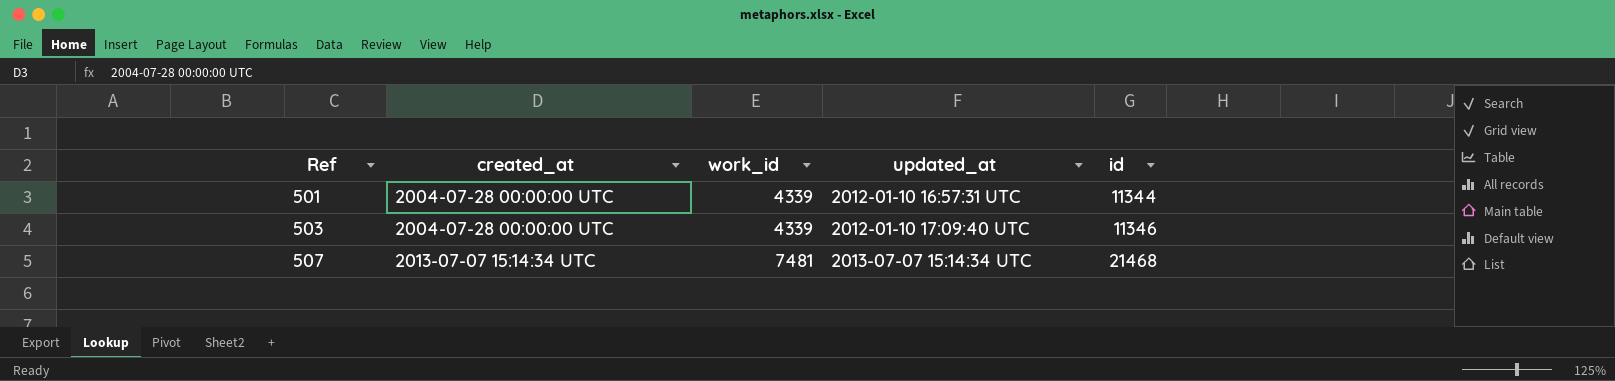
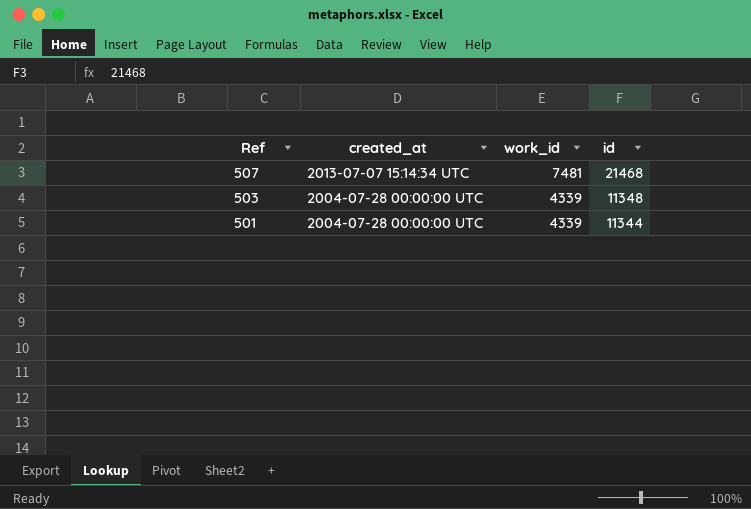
row order: Ref ascending -> Ref descending
column updated_at | position: 4 -> none
503 | id: 11346 -> 11348

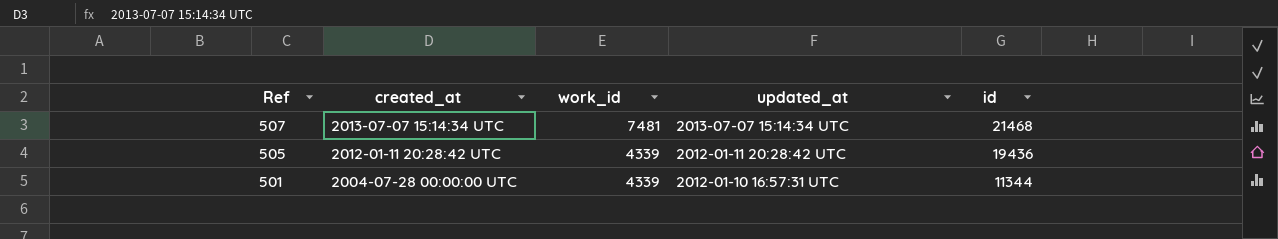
column updated_at | position: none -> 4
row 503: 2004-07-28 00:00:00 UTC | 4339 | 11348 -> none
row 505: none -> 2012-01-11 20:28:42 UTC | 4339 | 2012-01-11 20:28:42 UTC | 19436

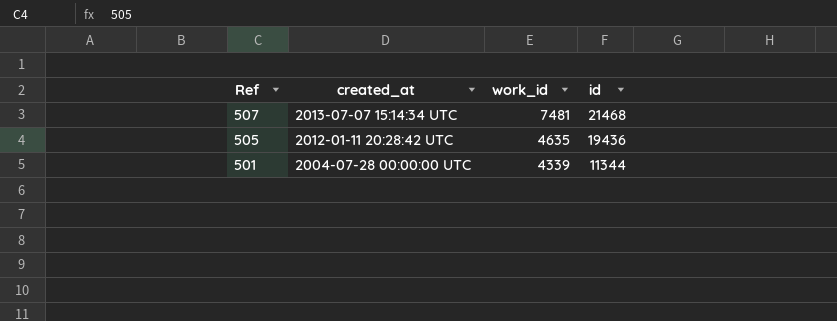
column updated_at | position: 4 -> none
505 | work_id: 4339 -> 4635

